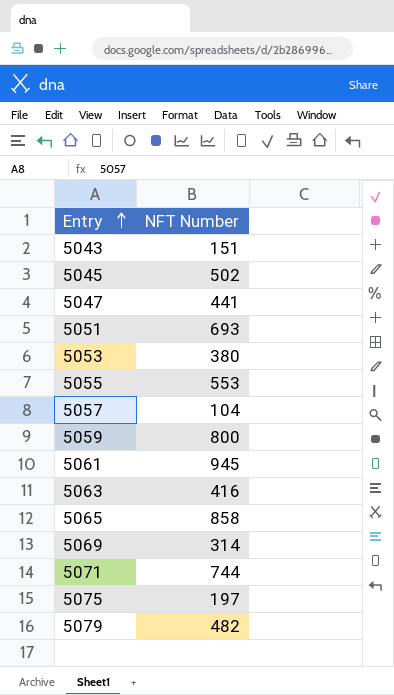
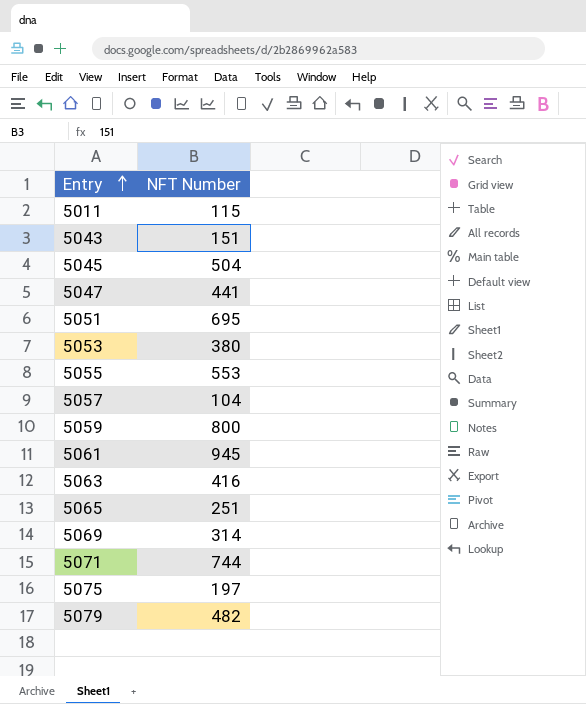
row 5011: none -> 115
5045 | NFT Number: 502 -> 504
5051 | NFT Number: 693 -> 695
5065 | NFT Number: 858 -> 251

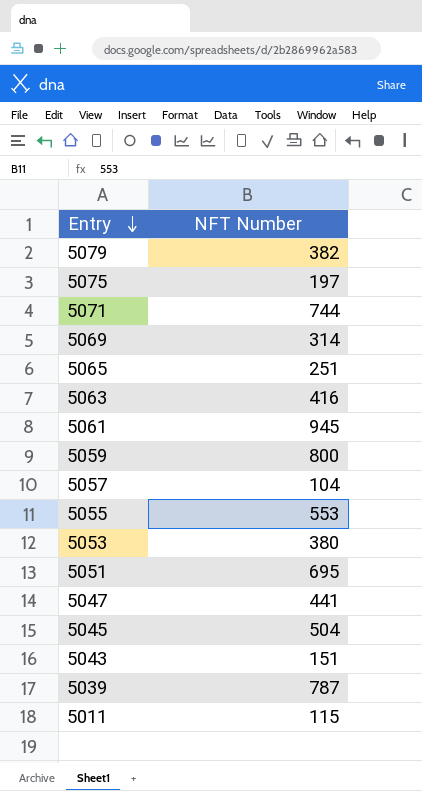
row order: Entry ascending -> Entry descending
5079 | NFT Number: 482 -> 382
row 5039: none -> 787

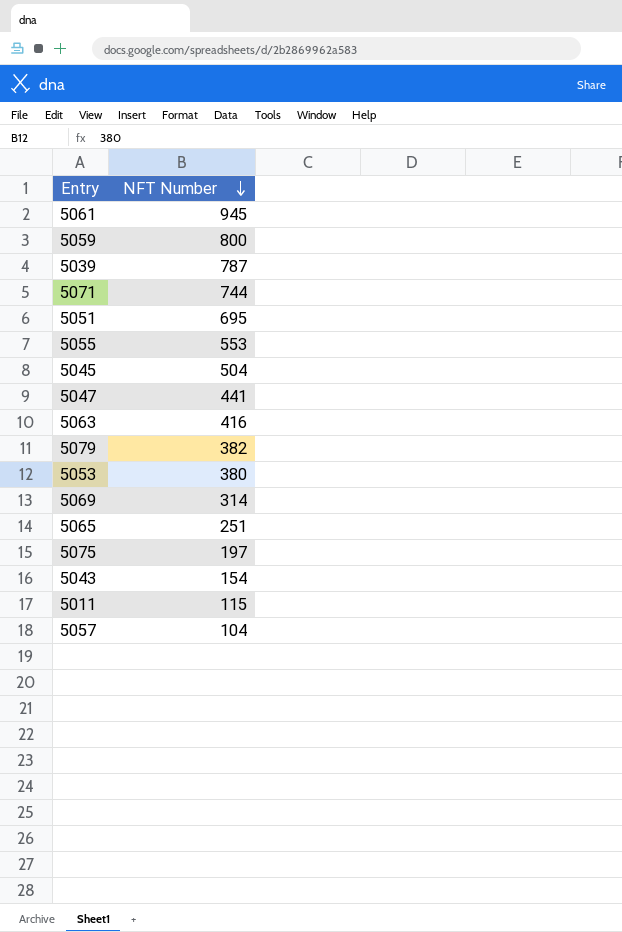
row order: Entry descending -> NFT Number descending
5043 | NFT Number: 151 -> 154

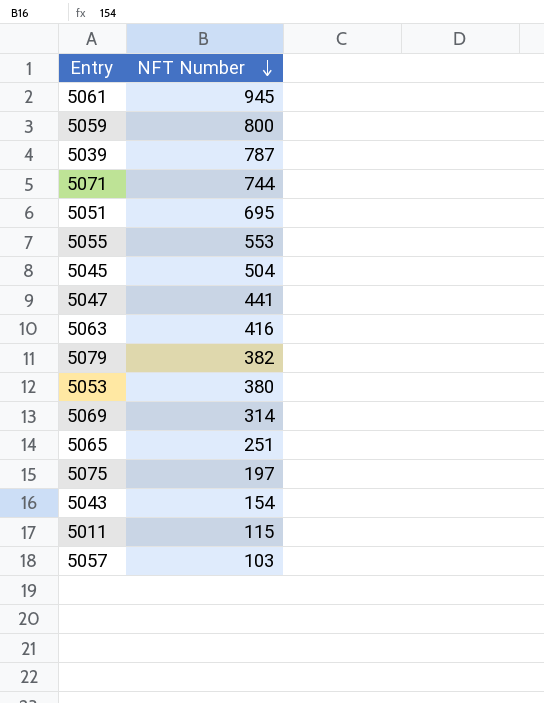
5057 | NFT Number: 104 -> 103

